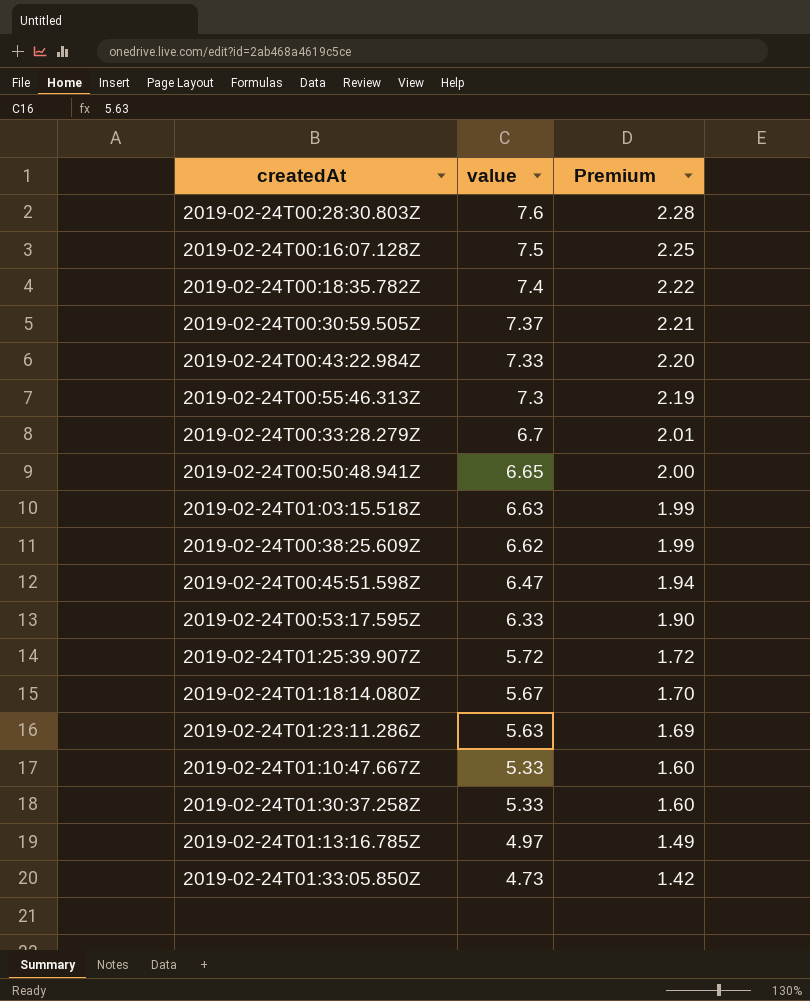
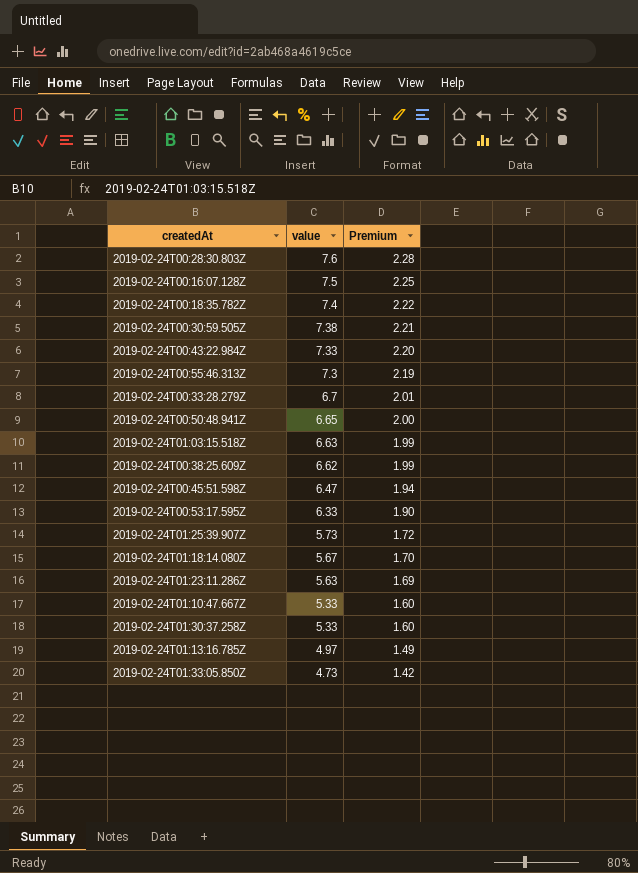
2019-02-24T00:30:59.505Z | value: 7.37 -> 7.38
2019-02-24T01:25:39.907Z | value: 5.72 -> 5.73

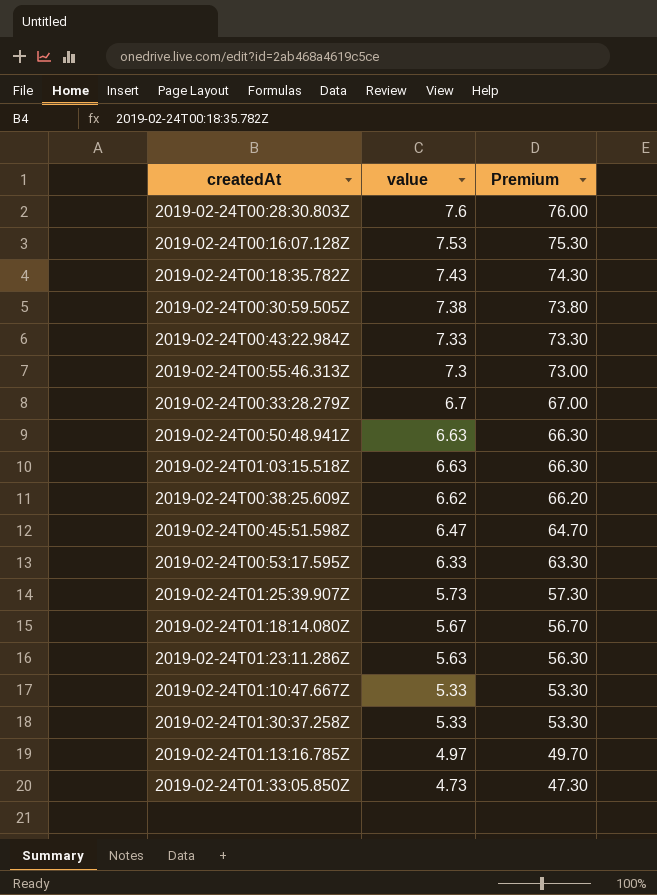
column Premium | formula: [value] * 0.3 -> [value] * 10
2019-02-24T00:16:07.128Z | value: 7.5 -> 7.53
2019-02-24T00:18:35.782Z | value: 7.4 -> 7.43
2019-02-24T00:50:48.941Z | value: 6.65 -> 6.63

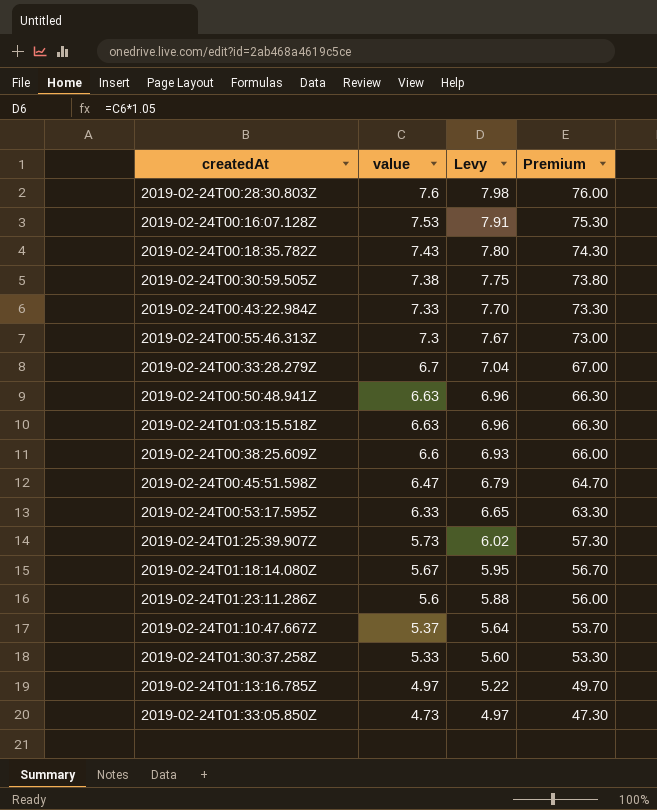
column Levy | formula: none -> [value] * 1.05
2019-02-24T00:38:25.609Z | value: 6.62 -> 6.6
2019-02-24T00:38:25.609Z | Premium: 66.20 -> 66.00
2019-02-24T01:23:11.286Z | value: 5.63 -> 5.6
2019-02-24T01:23:11.286Z | Premium: 56.30 -> 56.00
2019-02-24T01:10:47.667Z | value: 5.33 -> 5.37
2019-02-24T01:10:47.667Z | Premium: 53.30 -> 53.70

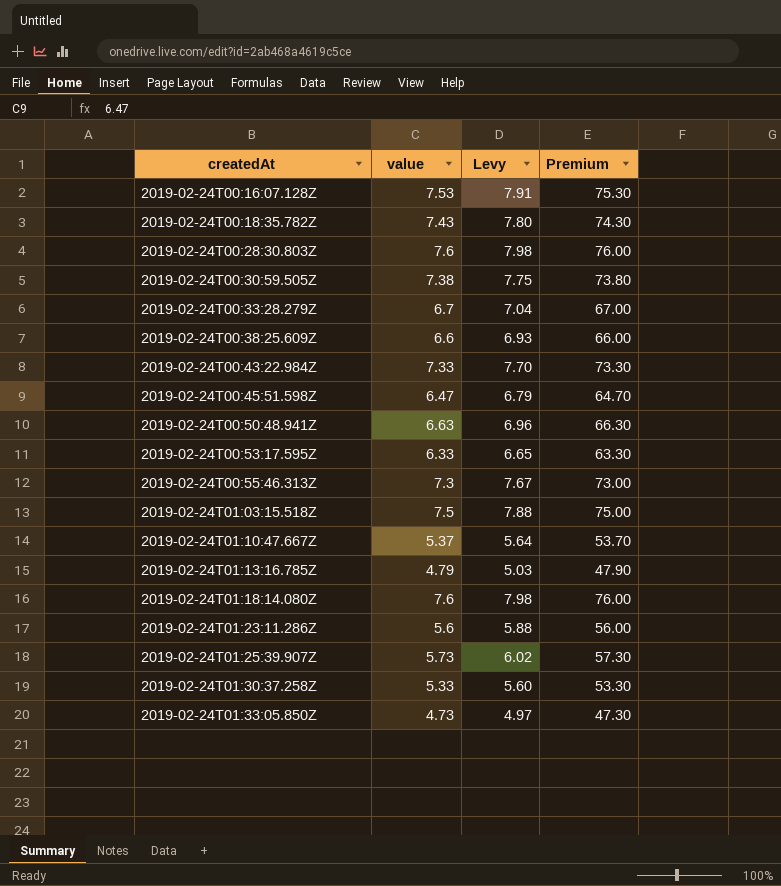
row order: value descending -> createdAt ascending
2019-02-24T01:03:15.518Z | value: 6.63 -> 7.5
2019-02-24T01:03:15.518Z | Levy: 6.96 -> 7.88
2019-02-24T01:03:15.518Z | Premium: 66.30 -> 75.00
2019-02-24T01:13:16.785Z | value: 4.97 -> 4.79
2019-02-24T01:13:16.785Z | Levy: 5.22 -> 5.03
2019-02-24T01:13:16.785Z | Premium: 49.70 -> 47.90
2019-02-24T01:18:14.080Z | value: 5.67 -> 7.6
2019-02-24T01:18:14.080Z | Levy: 5.95 -> 7.98
2019-02-24T01:18:14.080Z | Premium: 56.70 -> 76.00

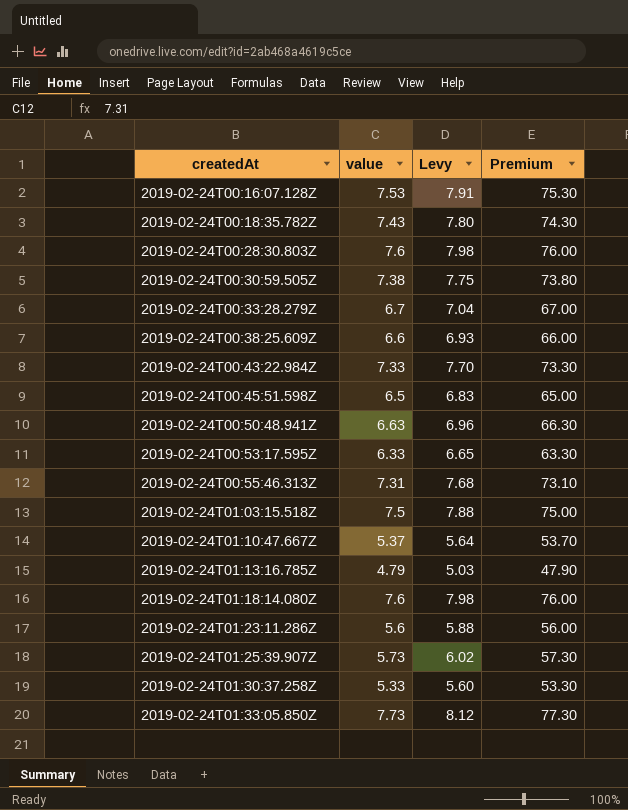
2019-02-24T00:45:51.598Z | value: 6.47 -> 6.5
2019-02-24T00:45:51.598Z | Levy: 6.79 -> 6.83
2019-02-24T00:45:51.598Z | Premium: 64.70 -> 65.00
2019-02-24T00:55:46.313Z | value: 7.3 -> 7.31
2019-02-24T00:55:46.313Z | Levy: 7.67 -> 7.68
2019-02-24T00:55:46.313Z | Premium: 73.00 -> 73.10
2019-02-24T01:33:05.850Z | value: 4.73 -> 7.73
2019-02-24T01:33:05.850Z | Levy: 4.97 -> 8.12
2019-02-24T01:33:05.850Z | Premium: 47.30 -> 77.30

